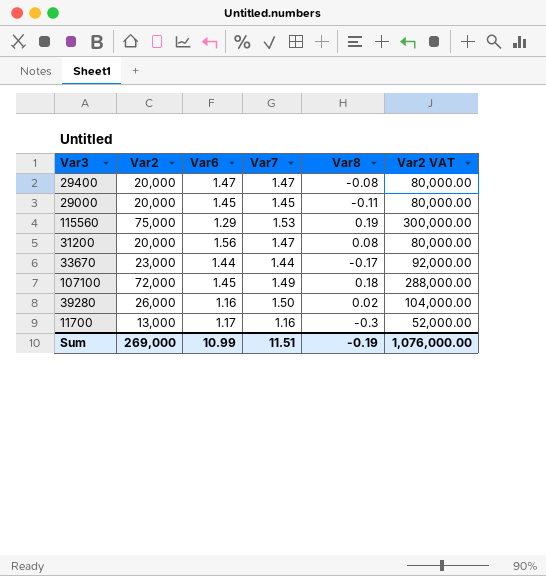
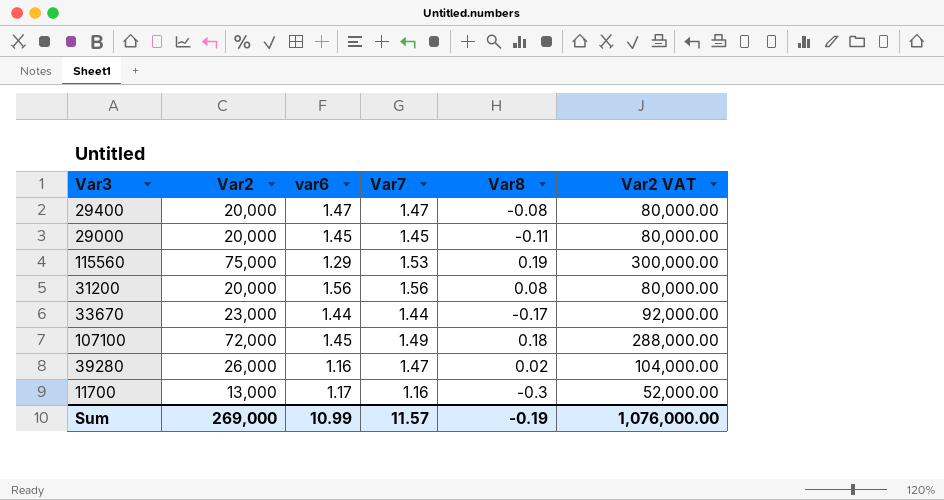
column name: Var6 -> var6
31200 | Var7: 1.47 -> 1.56
39280 | Var7: 1.50 -> 1.47
Sum | Var7: 11.51 -> 11.57

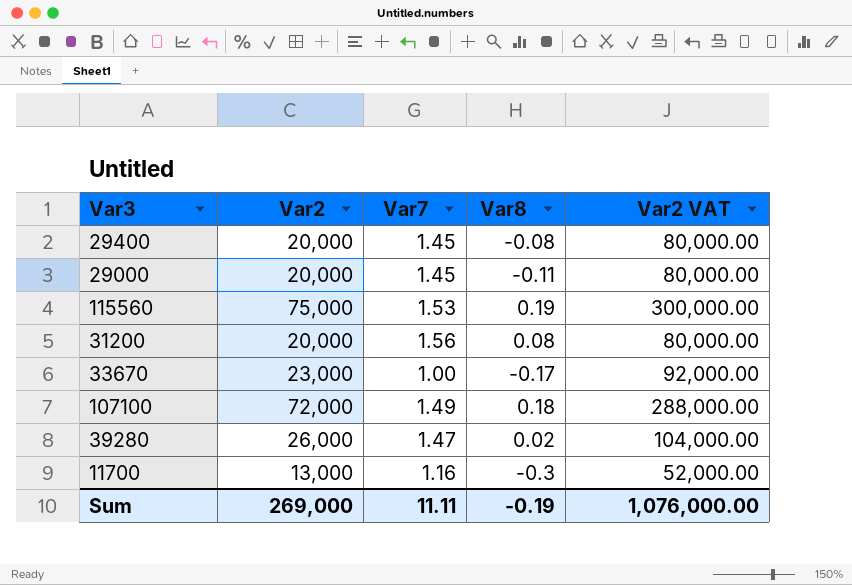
column var6 | position: 3 -> none
29400 | Var7: 1.47 -> 1.45
33670 | Var7: 1.44 -> 1.00
Sum | Var7: 11.57 -> 11.11

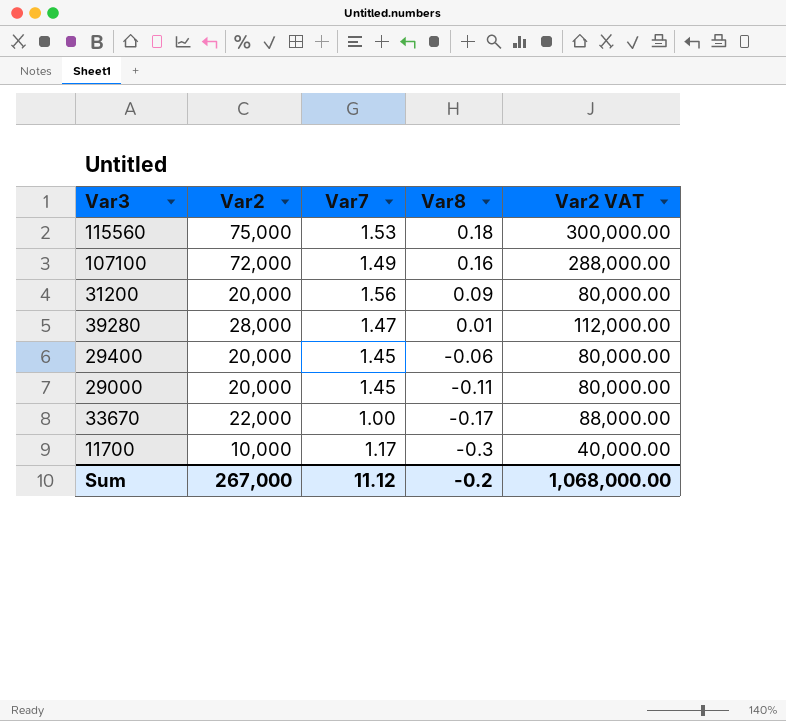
row order: none -> Var8 descending
115560 | Var8: 0.19 -> 0.18
107100 | Var8: 0.18 -> 0.16
31200 | Var8: 0.08 -> 0.09
39280 | Var2: 26,000 -> 28,000
39280 | Var8: 0.02 -> 0.01
39280 | Var2 VAT: 104,000.00 -> 112,000.00
29400 | Var8: -0.08 -> -0.06
33670 | Var2: 23,000 -> 22,000
33670 | Var2 VAT: 92,000.00 -> 88,000.00
11700 | Var2: 13,000 -> 10,000
11700 | Var7: 1.16 -> 1.17
11700 | Var2 VAT: 52,000.00 -> 40,000.00
Sum | Var2: 269,000 -> 267,000
Sum | Var7: 11.11 -> 11.12
Sum | Var8: -0.19 -> -0.2
Sum | Var2 VAT: 1,076,000.00 -> 1,068,000.00

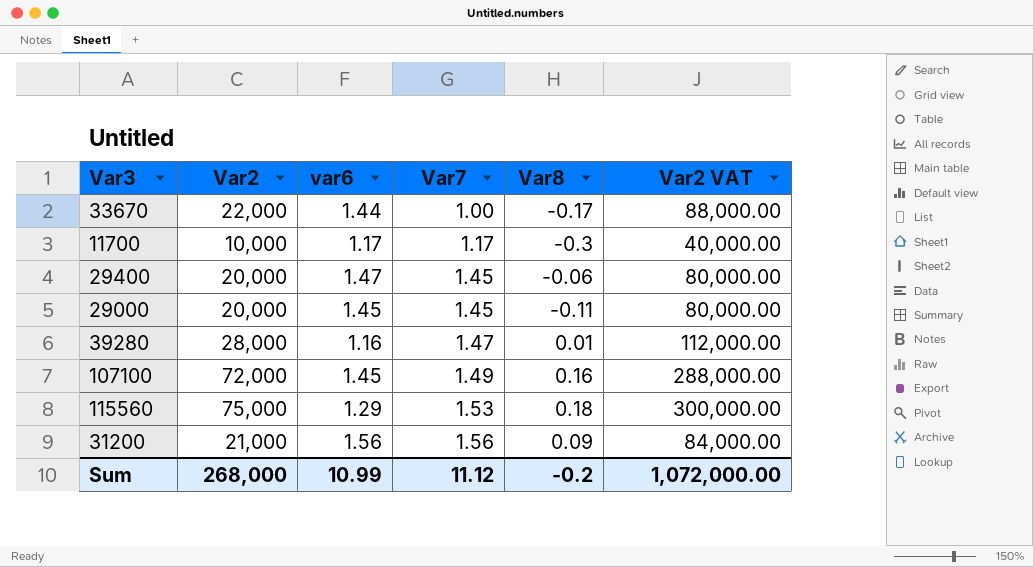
row order: Var8 descending -> Var7 ascending
column var6 | position: none -> 3
31200 | Var2: 20,000 -> 21,000
31200 | Var2 VAT: 80,000.00 -> 84,000.00
Sum | Var2: 267,000 -> 268,000
Sum | Var2 VAT: 1,068,000.00 -> 1,072,000.00

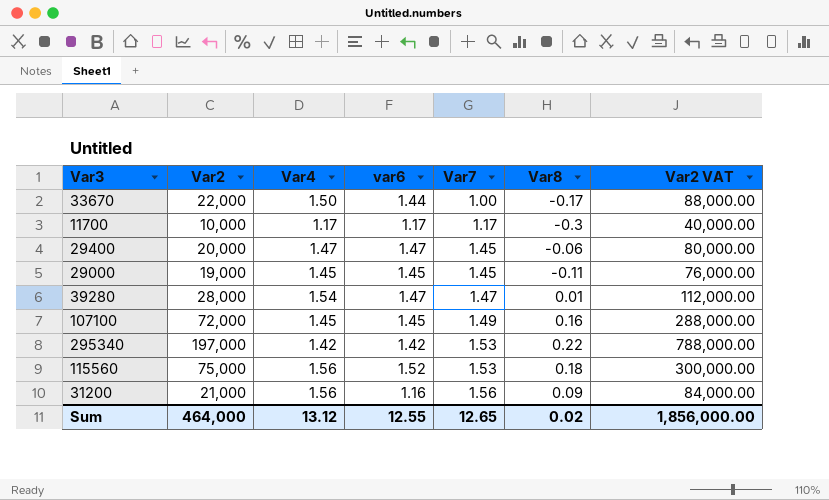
column Var4 | position: none -> 3
29000 | Var2: 20,000 -> 19,000
29000 | Var2 VAT: 80,000.00 -> 76,000.00
39280 | var6: 1.16 -> 1.47
row 295340: none -> 197,000 | 1.42 | 1.42 | 1.53 | 0.22 | 788,000.00
115560 | var6: 1.29 -> 1.52
31200 | var6: 1.56 -> 1.16
Sum | Var2: 268,000 -> 464,000
Sum | var6: 10.99 -> 12.55
Sum | Var7: 11.12 -> 12.65
Sum | Var8: -0.2 -> 0.02
Sum | Var2 VAT: 1,072,000.00 -> 1,856,000.00

